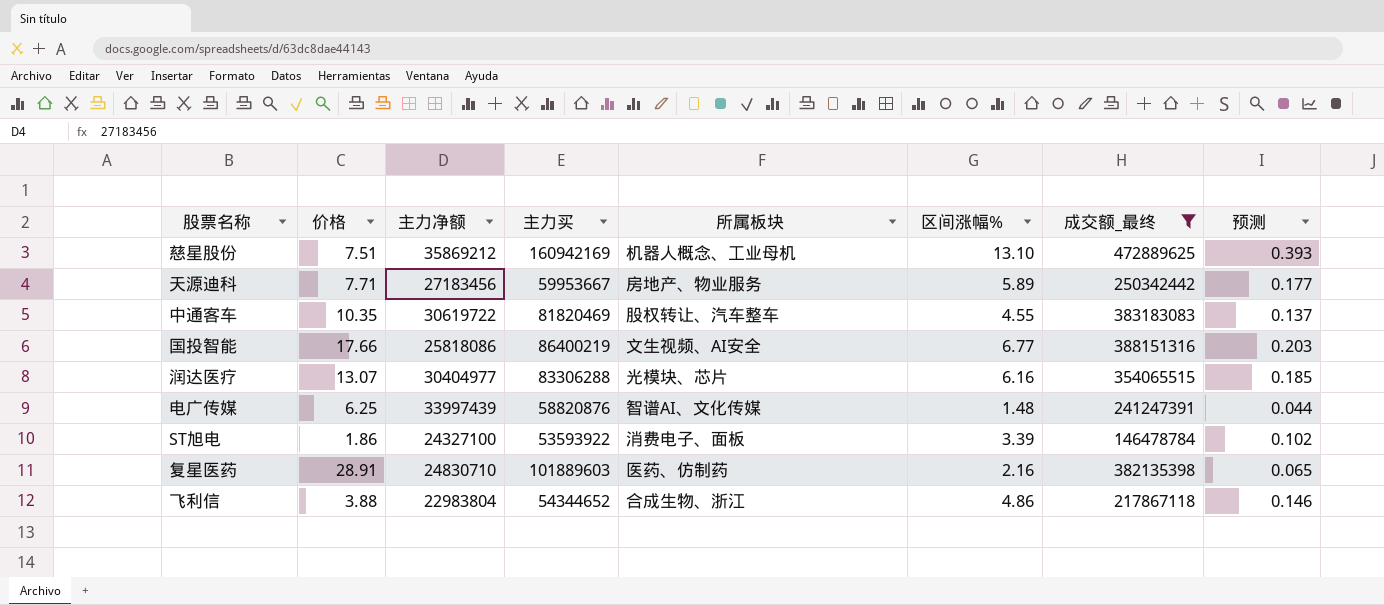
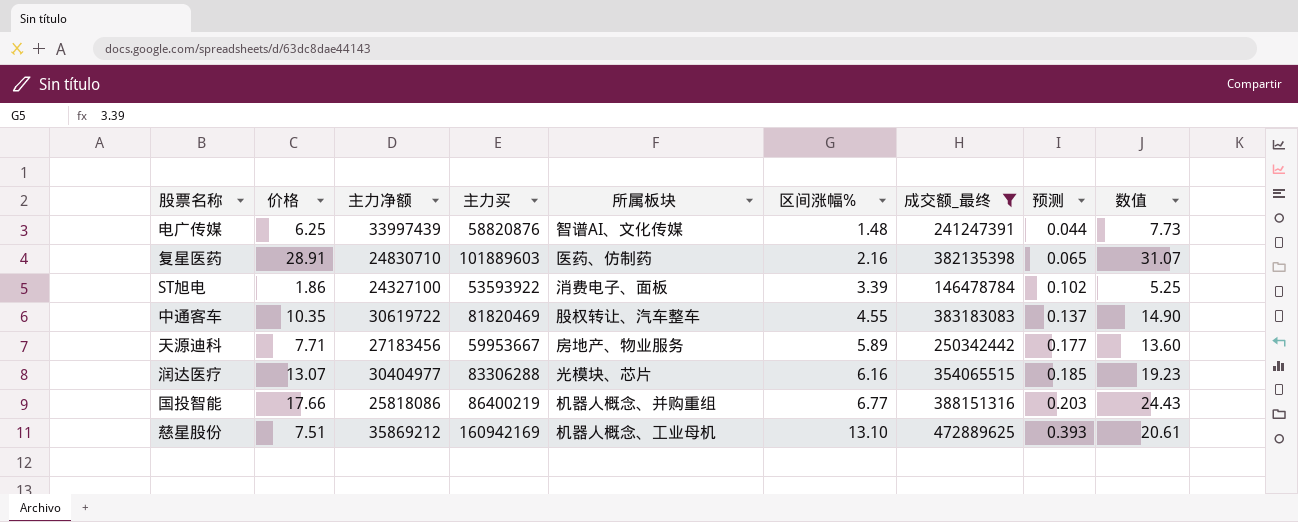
row order: none -> 区间涨幅% ascending
column 数值 | formula: none -> [价格] + [区间涨幅%]
row 飞利信: 3.88 | 22983804 | 54344652 | 合成生物、浙江 | 4.86 | 217867118 | 0.146 -> none
国投智能 | 所属板块: 文生视频、AI安全 -> 机器人概念、并购重组

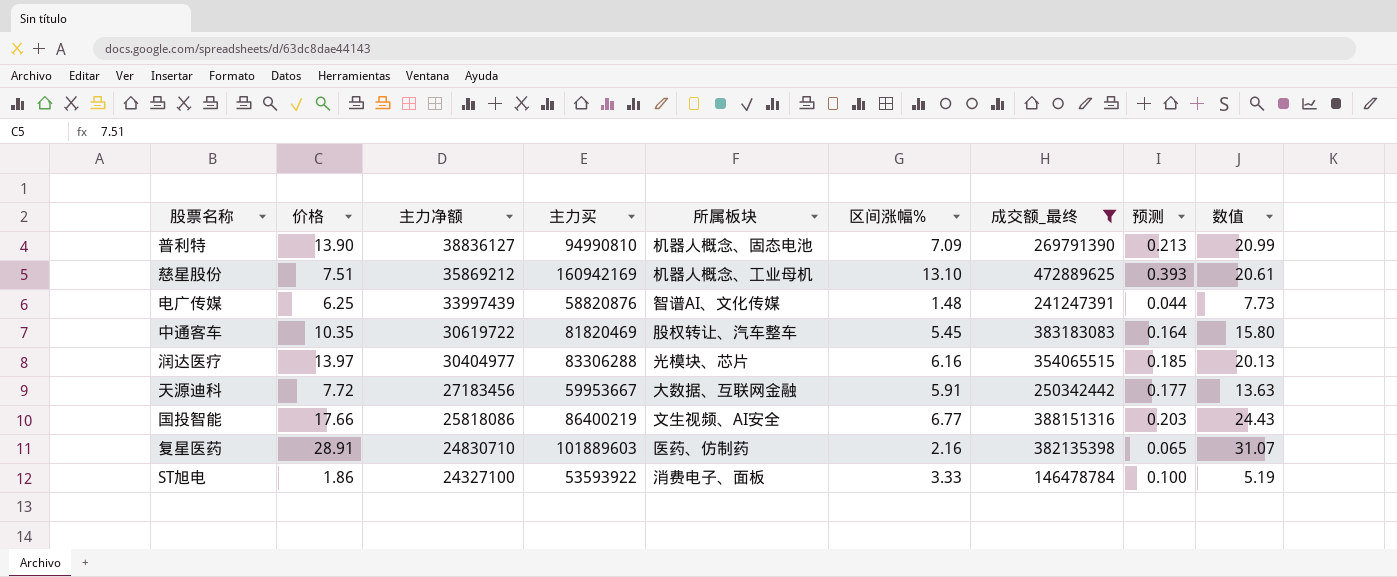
row order: 区间涨幅% ascending -> 主力净额 descending
row 普利特: none -> 13.90 | 38836127 | 94990810 | 机器人概念、固态电池 | 7.09 | 269791390 | 0.213 | 20.99
中通客车 | 区间涨幅%: 4.55 -> 5.45
中通客车 | 预测: 0.137 -> 0.164
中通客车 | 数值: 14.90 -> 15.80
润达医疗 | 价格: 13.07 -> 13.97
润达医疗 | 数值: 19.23 -> 20.13
天源迪科 | 价格: 7.71 -> 7.72
天源迪科 | 所属板块: 房地产、物业服务 -> 大数据、互联网金融
天源迪科 | 区间涨幅%: 5.89 -> 5.91
天源迪科 | 数值: 13.60 -> 13.63
国投智能 | 所属板块: 机器人概念、并购重组 -> 文生视频、AI安全
ST旭电 | 区间涨幅%: 3.39 -> 3.33
ST旭电 | 预测: 0.102 -> 0.100
ST旭电 | 数值: 5.25 -> 5.19

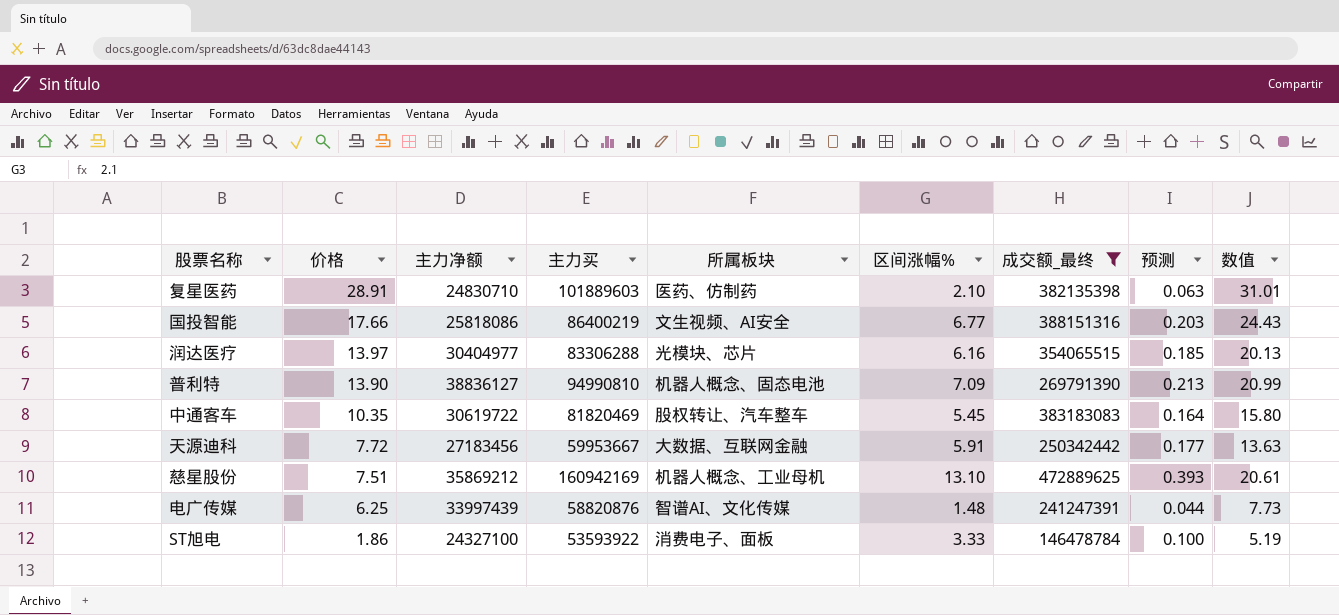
row order: 主力净额 descending -> 价格 descending
复星医药 | 区间涨幅%: 2.16 -> 2.10
复星医药 | 预测: 0.065 -> 0.063
复星医药 | 数值: 31.07 -> 31.01

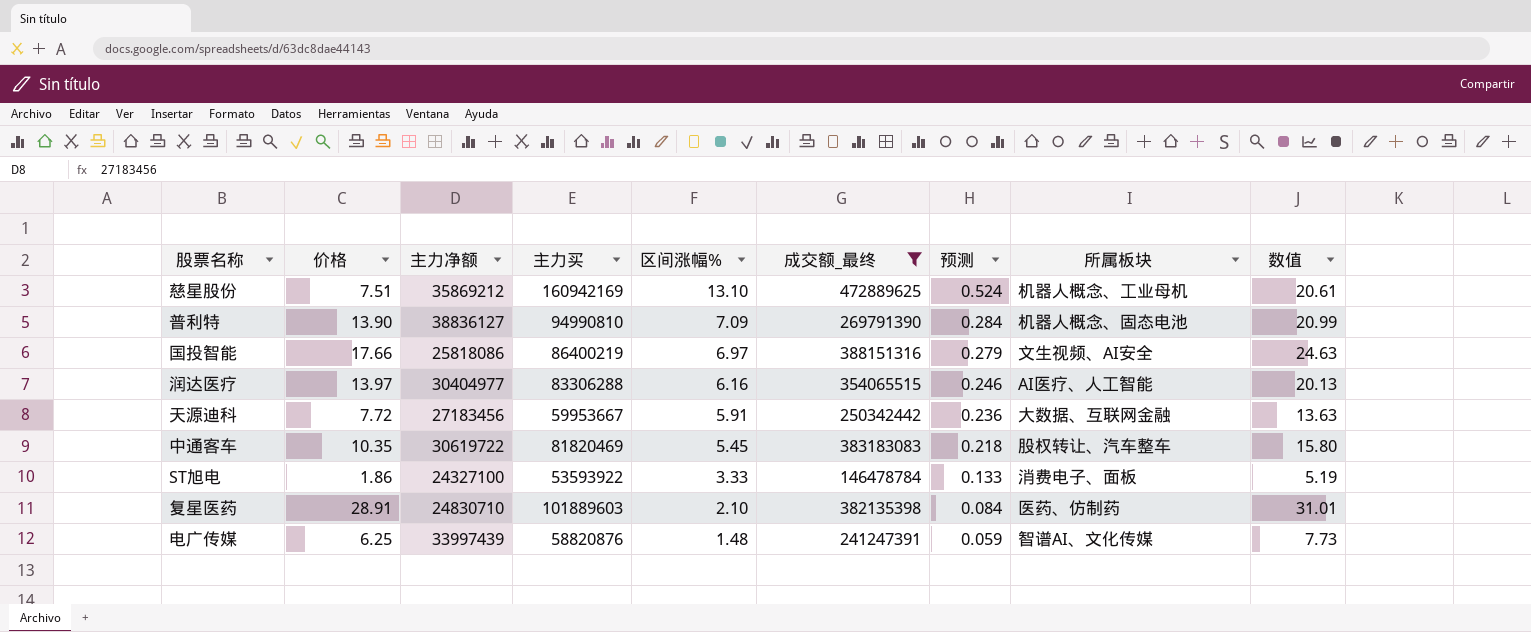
row order: 价格 descending -> 区间涨幅% descending
column 预测 | formula: [区间涨幅%] * 0.03 -> [区间涨幅%] * 0.04
column 所属板块 | position: 5 -> 8
国投智能 | 区间涨幅%: 6.77 -> 6.97
国投智能 | 数值: 24.43 -> 24.63
润达医疗 | 所属板块: 光模块、芯片 -> AI医疗、人工智能

